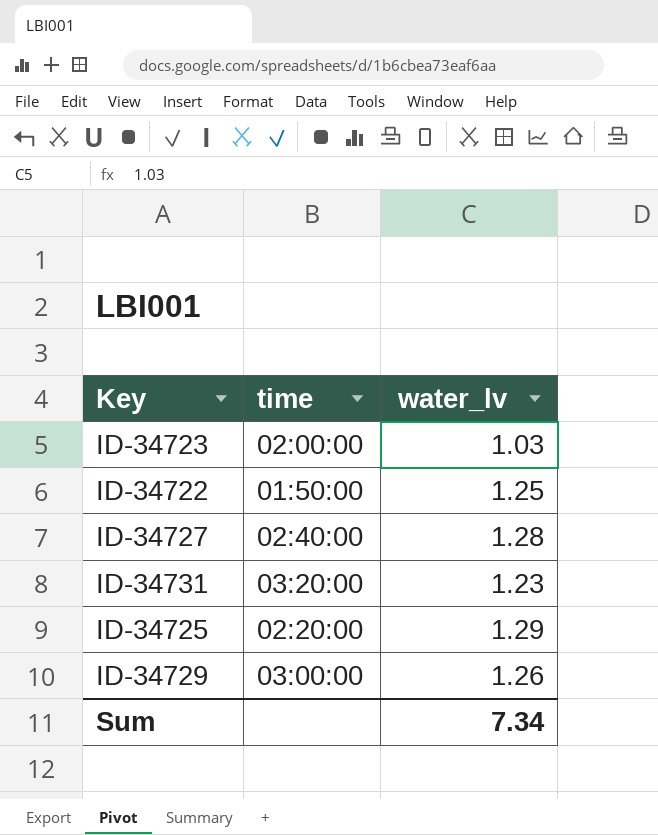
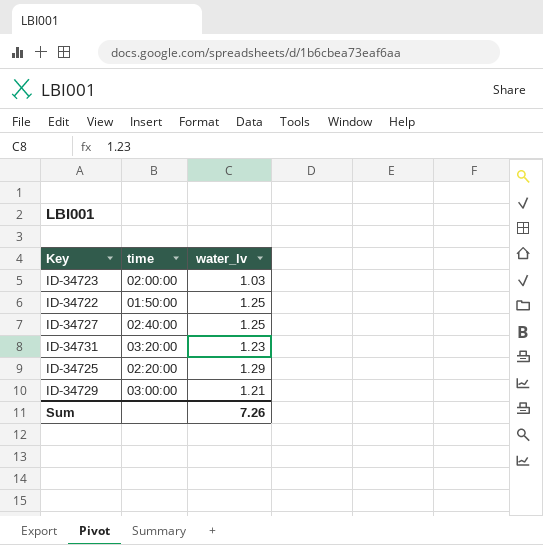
ID-34727 | water_lv: 1.28 -> 1.25
ID-34729 | water_lv: 1.26 -> 1.21
Sum | water_lv: 7.34 -> 7.26

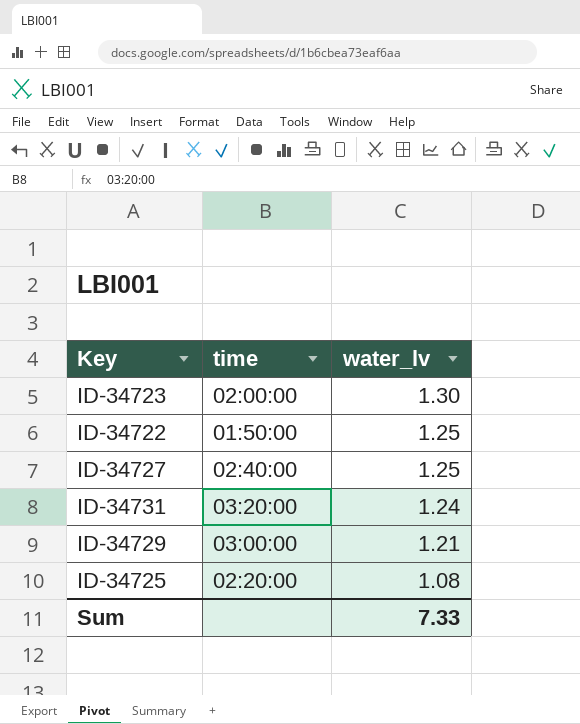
row order: none -> water_lv descending
ID-34723 | water_lv: 1.03 -> 1.30
ID-34731 | water_lv: 1.23 -> 1.24
ID-34725 | water_lv: 1.29 -> 1.08
Sum | water_lv: 7.26 -> 7.33

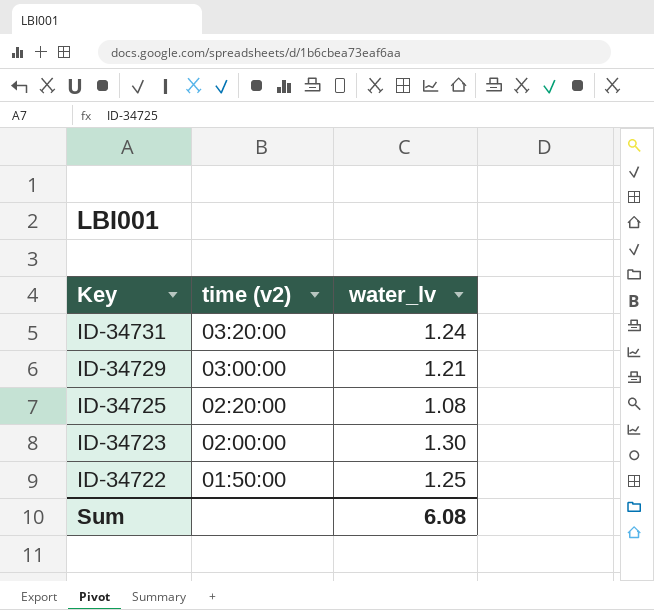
row order: water_lv descending -> Key descending
column name: time -> time (v2)
row ID-34727: 02:40:00 | 1.25 -> none
Sum | water_lv: 7.33 -> 6.08

